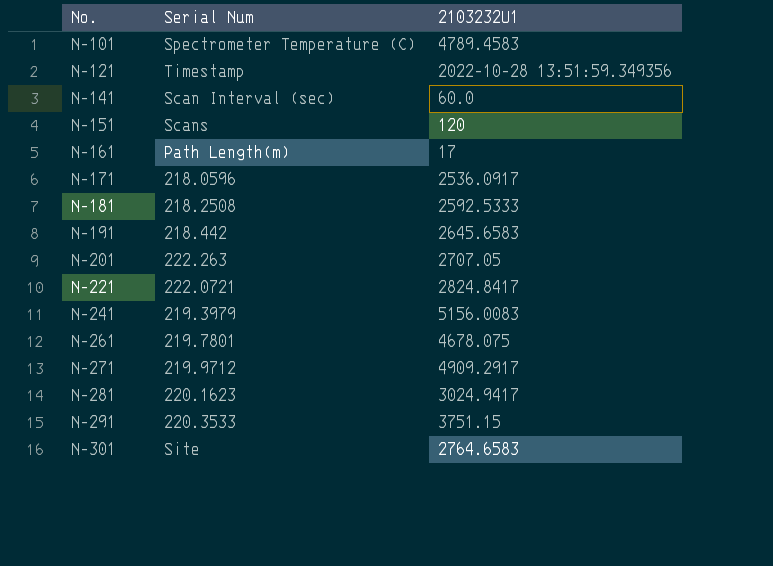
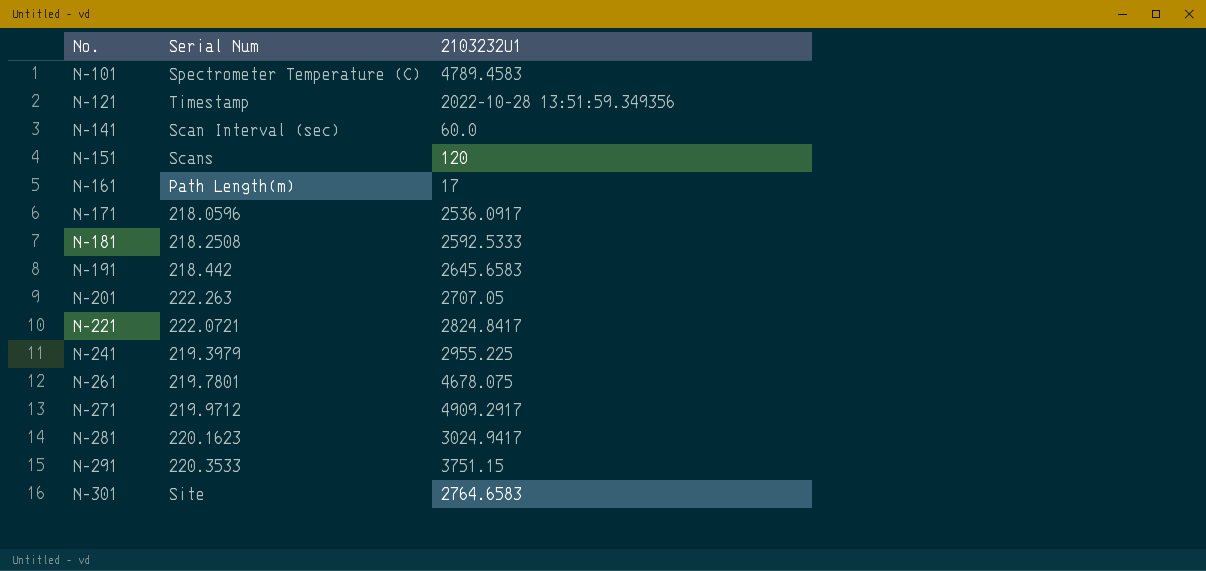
N-241 | 2103232U1: 5156.0083 -> 2955.225

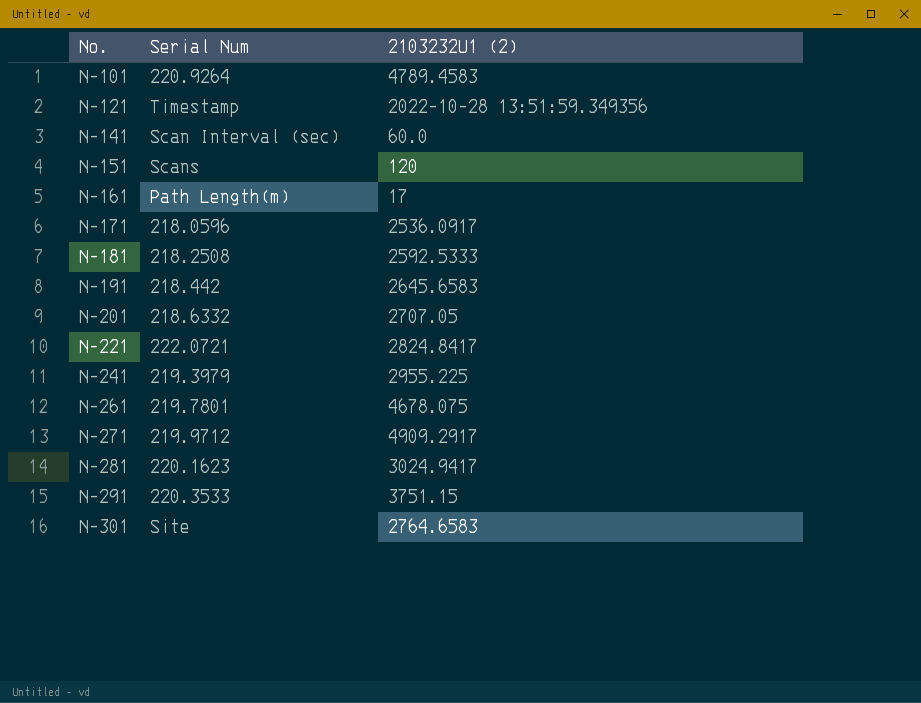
column name: 2103232U1 -> 2103232U1 (2)
N-101 | Serial Num: Spectrometer Temperature (C) -> 220.9264
N-201 | Serial Num: 222.263 -> 218.6332

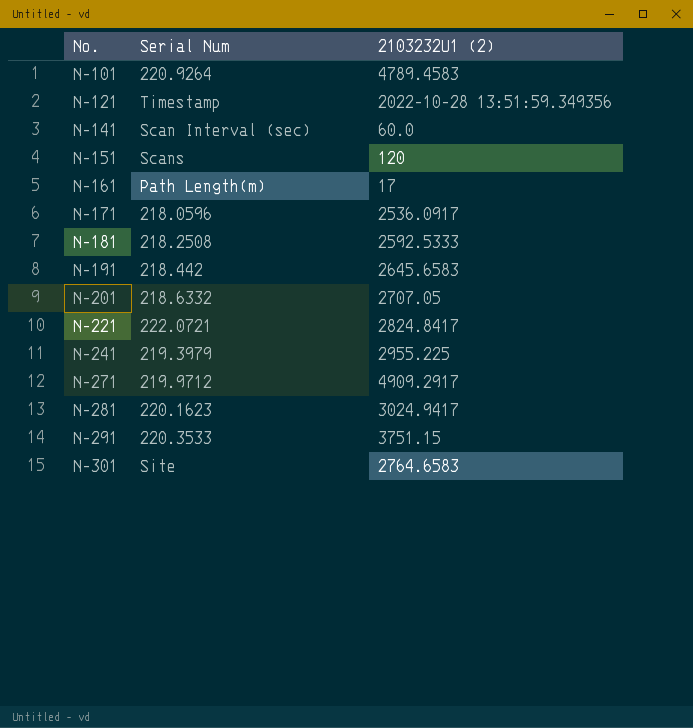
row N-261: 219.7801 | 4678.075 -> none

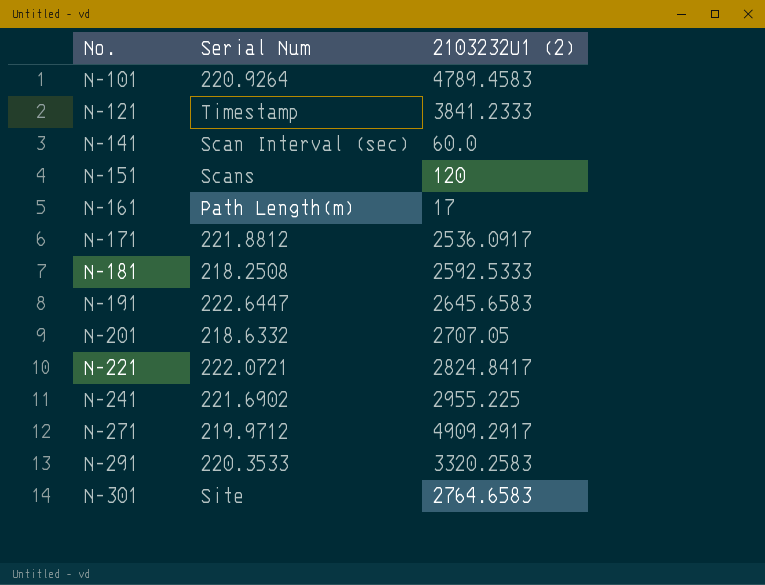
row N-281: 220.1623 | 3024.9417 -> none
N-121 | 2103232U1 (2): 2022-10-28 13:51:59.349356 -> 3841.2333
N-171 | Serial Num: 218.0596 -> 221.8812
N-191 | Serial Num: 218.442 -> 222.6447
N-241 | Serial Num: 219.3979 -> 221.6902
N-291 | 2103232U1 (2): 3751.15 -> 3320.2583

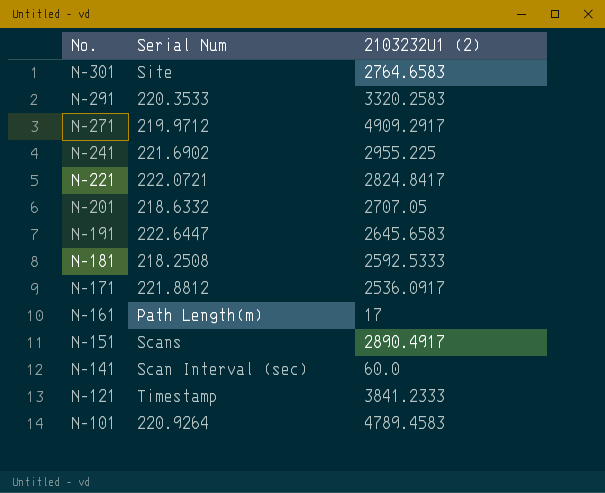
row order: No. ascending -> No. descending
N-151 | 2103232U1 (2): 120 -> 2890.4917

